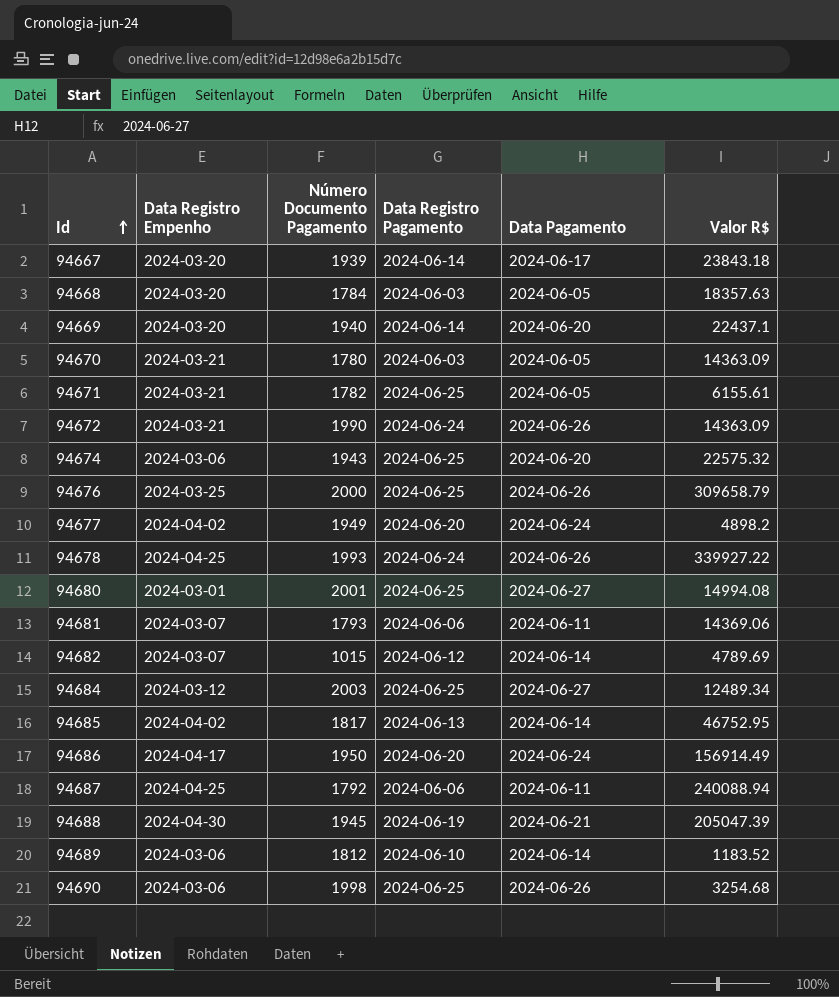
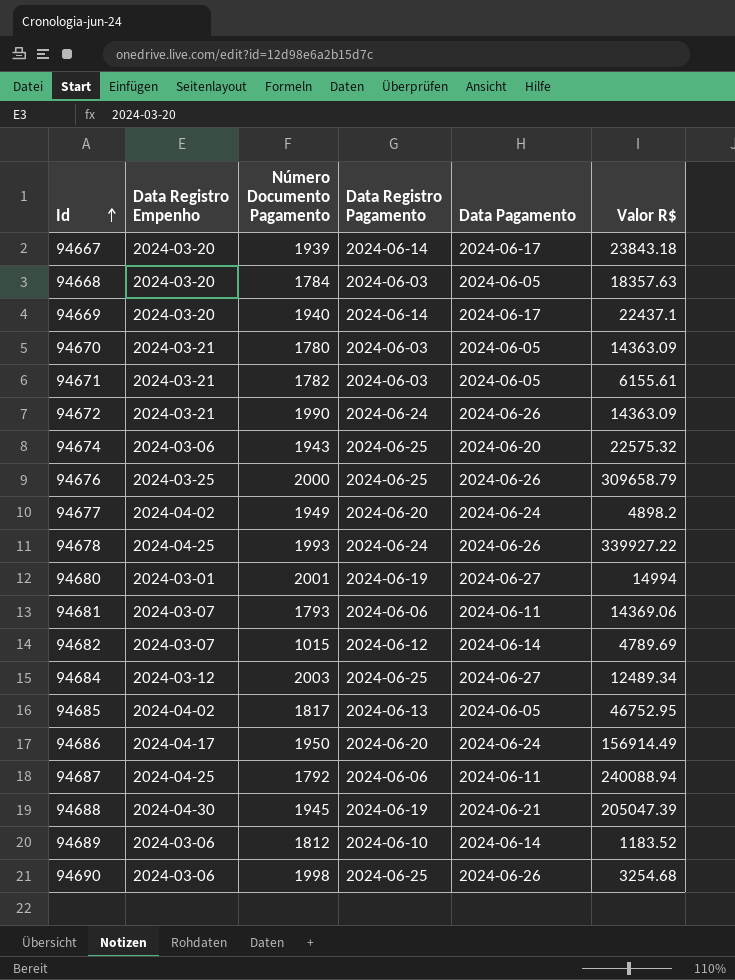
94669 | Data Pagamento: 2024-06-20 -> 2024-06-17
94671 | Data Registro Pagamento: 2024-06-25 -> 2024-06-03
94680 | Data Registro Pagamento: 2024-06-25 -> 2024-06-19
94680 | Valor R$: 14994.08 -> 14994
94685 | Data Pagamento: 2024-06-14 -> 2024-06-05

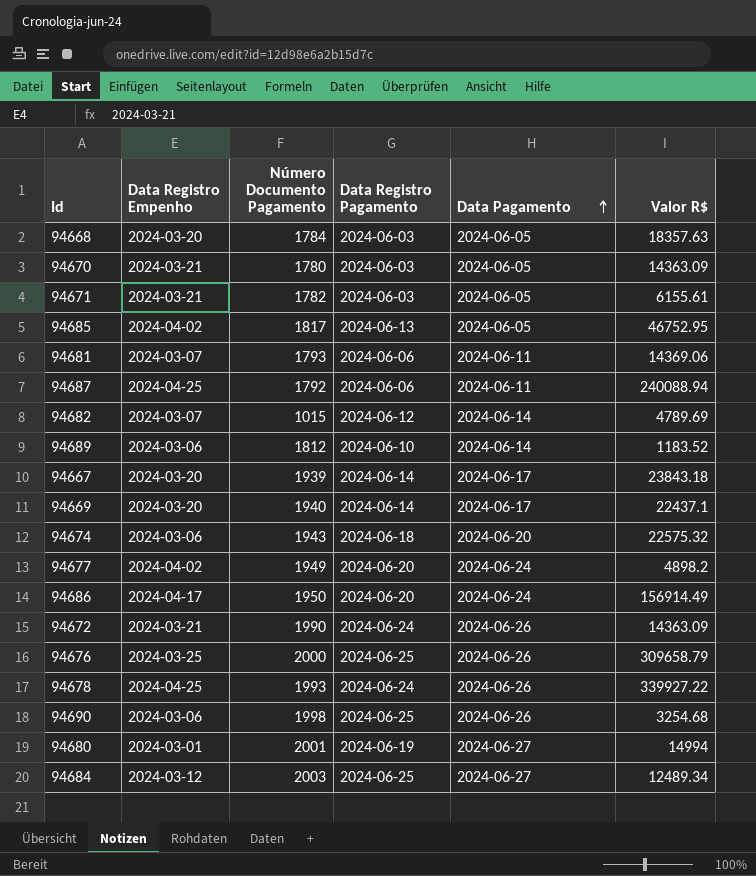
row order: Id ascending -> Data Pagamento ascending
row 94688: 2024-04-30 | 1945 | 2024-06-19 | 2024-06-21 | 205047.39 -> none
94674 | Data Registro Pagamento: 2024-06-25 -> 2024-06-18

